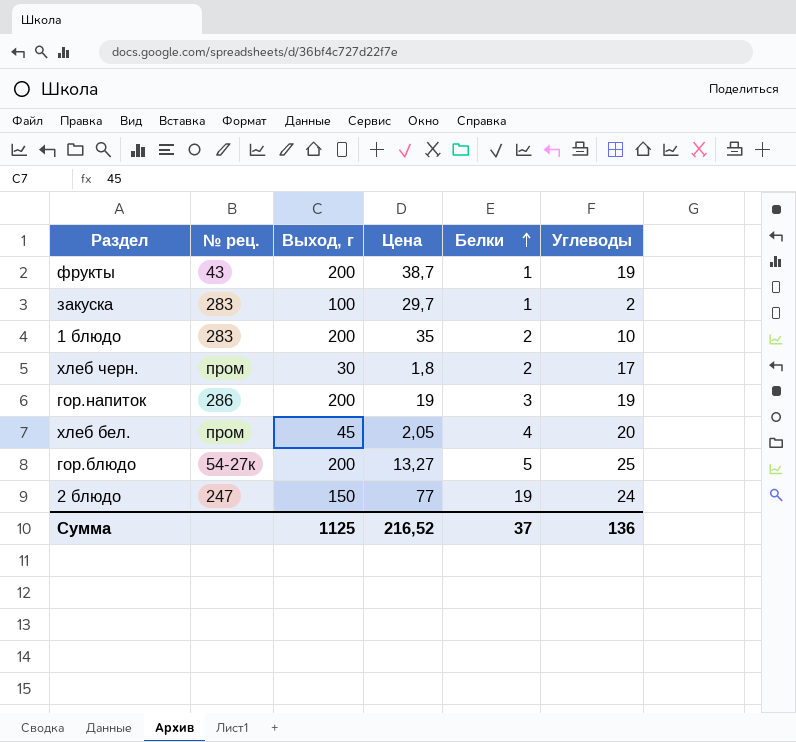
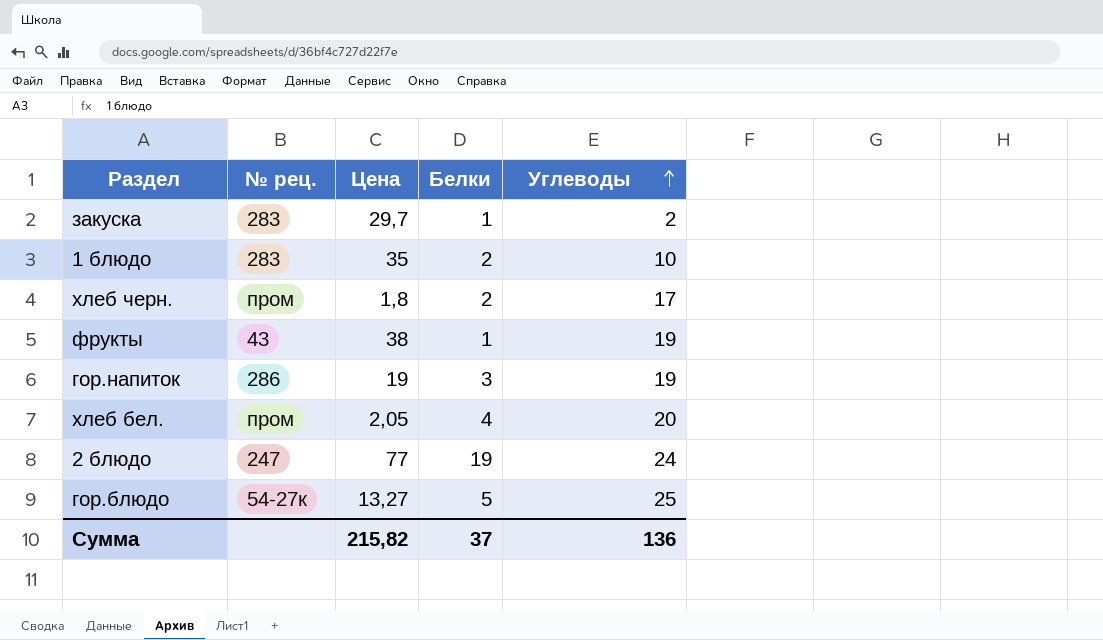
row order: Белки ascending -> Углеводы ascending
column Выход, г | position: 3 -> none
фрукты | Цена: 38,7 -> 38
Сумма | Цена: 216,52 -> 215,82

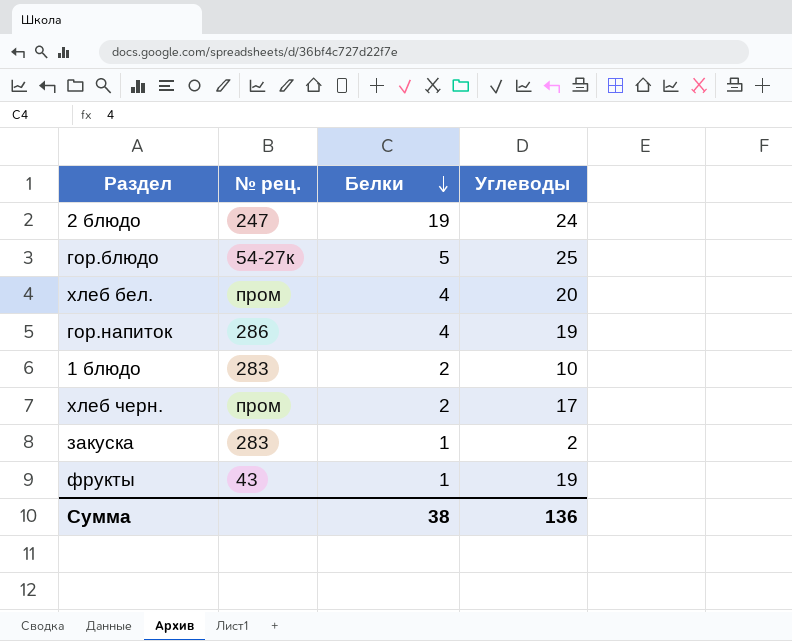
row order: Углеводы ascending -> Белки descending
column Цена | position: 3 -> none
гор.напиток | Белки: 3 -> 4
Сумма | Белки: 37 -> 38

